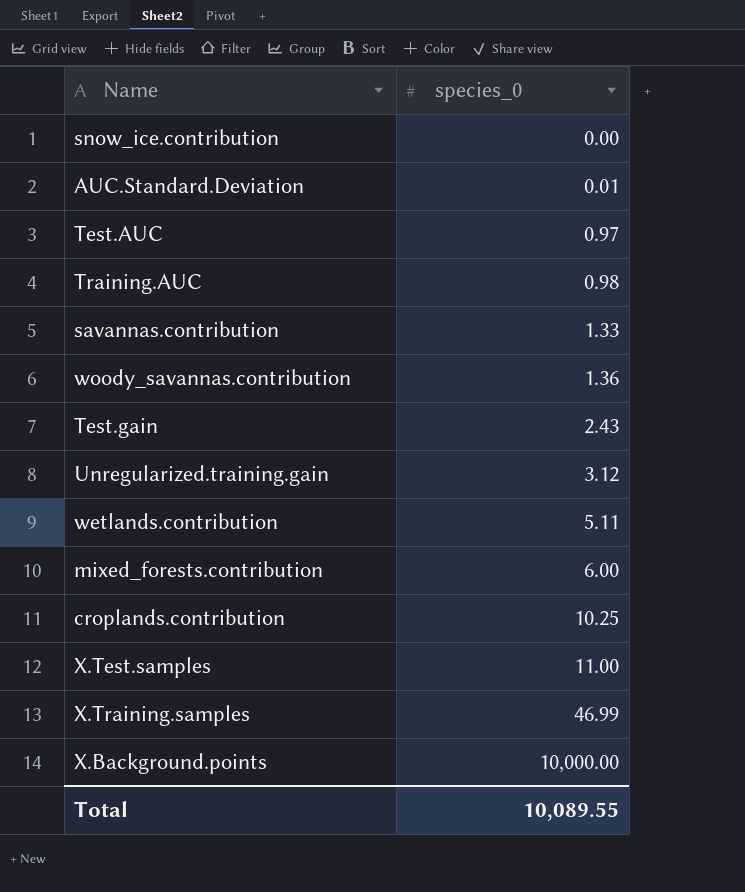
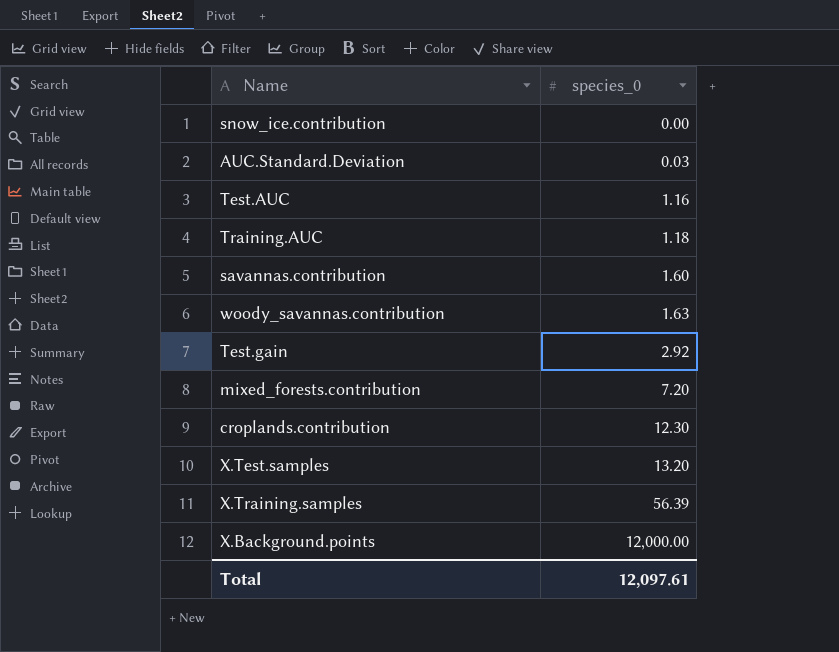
row Unregularized.training.gain: 3.12 -> none
row wetlands.contribution: 5.11 -> none
AUC.Standard.Deviation | species_0: 0.01 -> 0.03
Test.AUC | species_0: 0.97 -> 1.16
Training.AUC | species_0: 0.98 -> 1.18
savannas.contribution | species_0: 1.33 -> 1.60
woody_savannas.contribution | species_0: 1.36 -> 1.63
Test.gain | species_0: 2.43 -> 2.92
mixed_forests.contribution | species_0: 6.00 -> 7.20
croplands.contribution | species_0: 10.25 -> 12.30
X.Test.samples | species_0: 11.00 -> 13.20
X.Training.samples | species_0: 46.99 -> 56.39
X.Background.points | species_0: 10,000.00 -> 12,000.00
Total | species_0: 10,089.55 -> 12,097.61

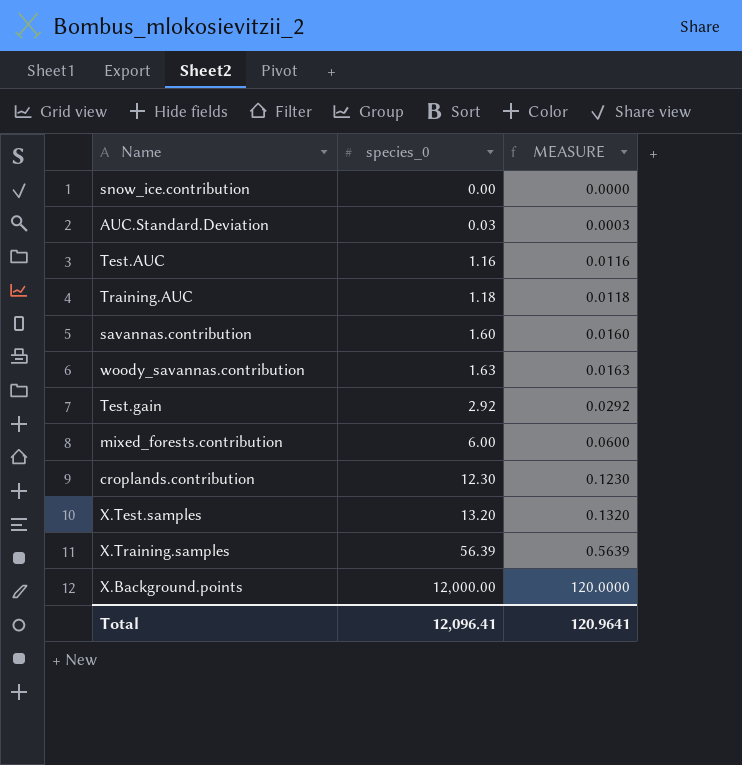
column MEASURE | formula: none -> [species_0] * 0.01
mixed_forests.contribution | species_0: 7.20 -> 6.00
Total | species_0: 12,097.61 -> 12,096.41

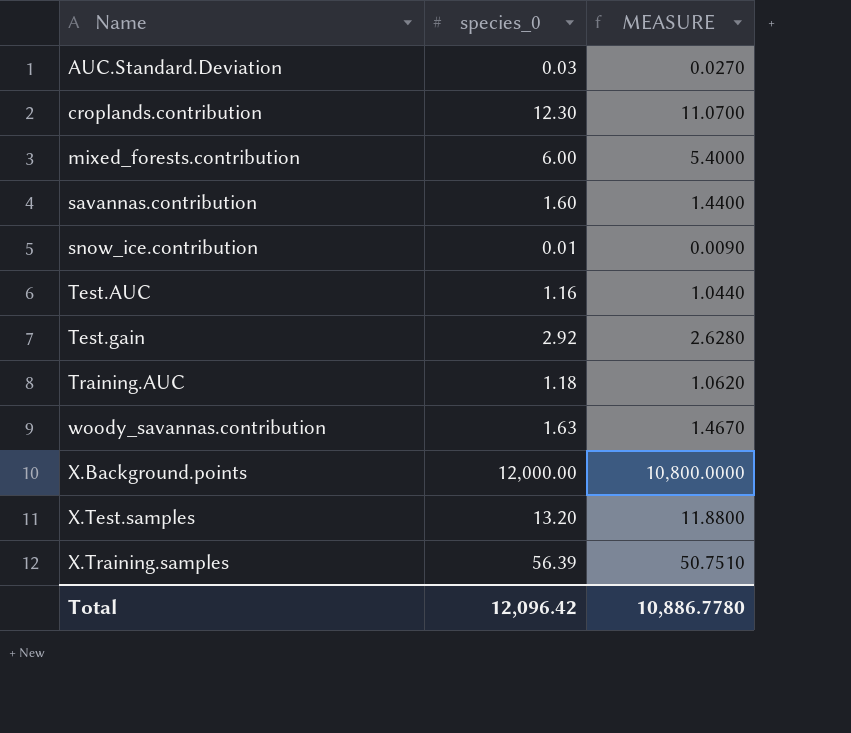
row order: species_0 ascending -> Name ascending
column MEASURE | formula: [species_0] * 0.01 -> [species_0] * 0.9
snow_ice.contribution | species_0: 0.00 -> 0.01
Total | species_0: 12,096.41 -> 12,096.42
Total | MEASURE: 120.9641 -> 10,886.7780

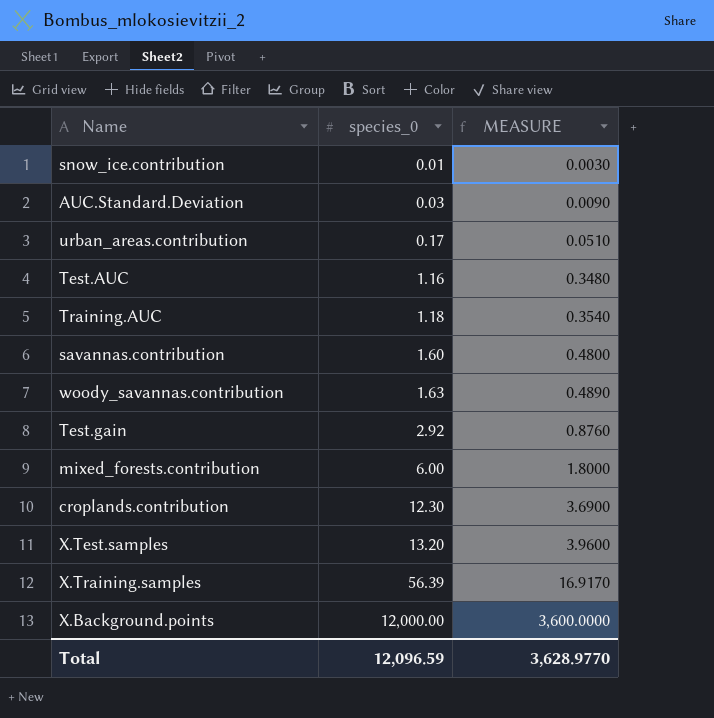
row order: Name ascending -> species_0 ascending
column MEASURE | formula: [species_0] * 0.9 -> [species_0] * 0.3
row urban_areas.contribution: none -> 0.17 | 0.0510
Total | species_0: 12,096.42 -> 12,096.59
Total | MEASURE: 10,886.7780 -> 3,628.9770

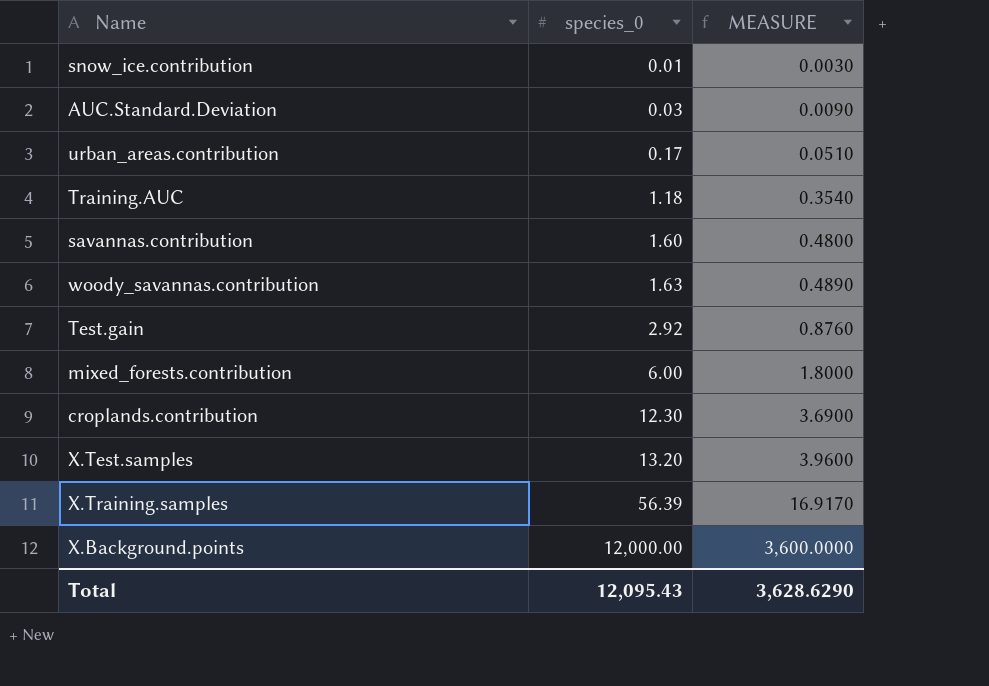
row Test.AUC: 1.16 | 0.3480 -> none
Total | species_0: 12,096.59 -> 12,095.43
Total | MEASURE: 3,628.9770 -> 3,628.6290

